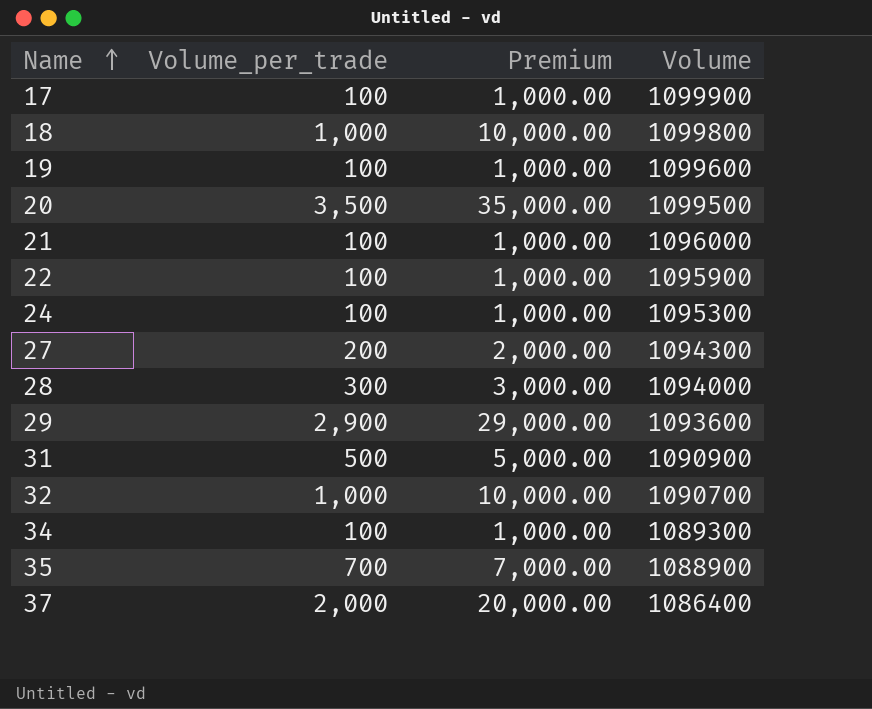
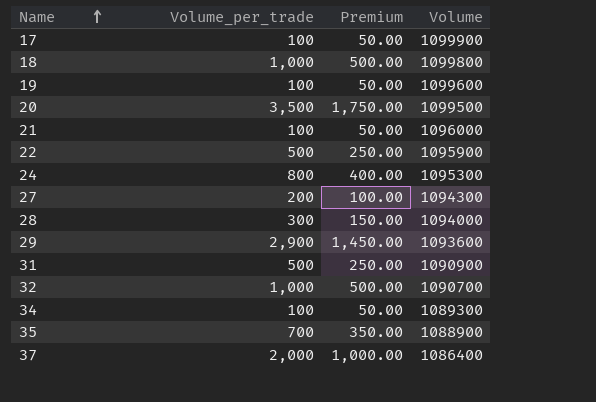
column Premium | formula: [Volume_per_trade] * 10 -> [Volume_per_trade] * 0.5
22 | Volume_per_trade: 100 -> 500
24 | Volume_per_trade: 100 -> 800

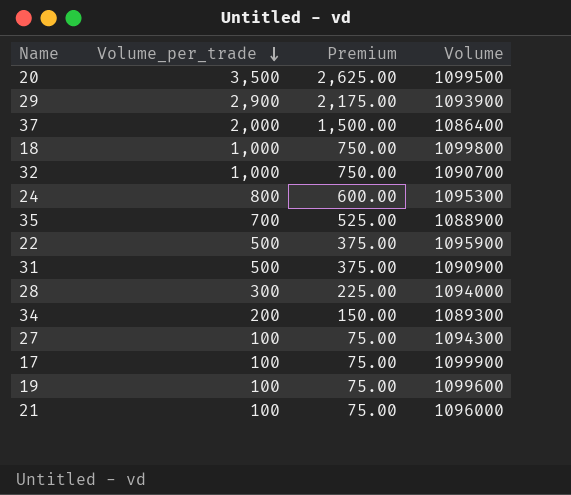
row order: Name ascending -> Volume_per_trade descending
column Premium | formula: [Volume_per_trade] * 0.5 -> [Volume_per_trade] * 0.75
29 | Volume: 1093600 -> 1093900
34 | Volume_per_trade: 100 -> 200
27 | Volume_per_trade: 200 -> 100

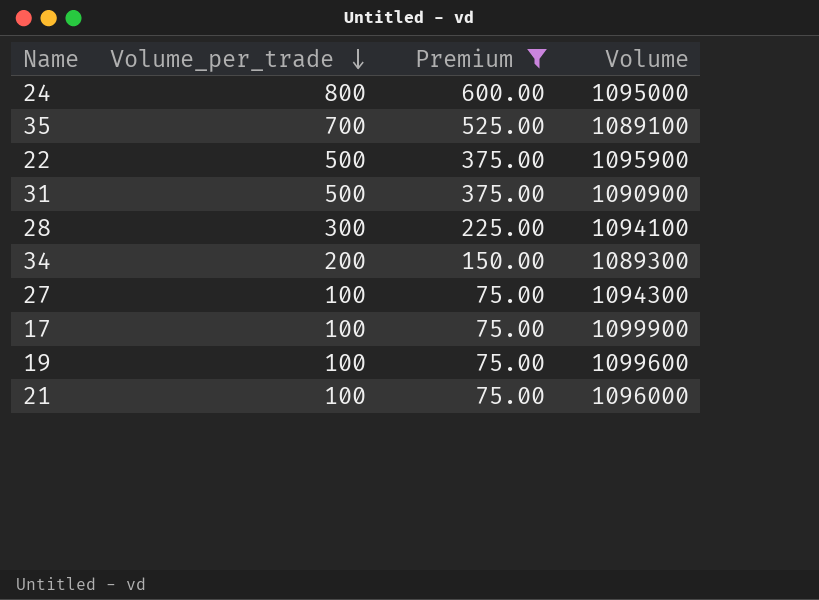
filter: none -> Premium <= 600.00
24 | Volume: 1095300 -> 1095000
35 | Volume: 1088900 -> 1089100
28 | Volume: 1094000 -> 1094100

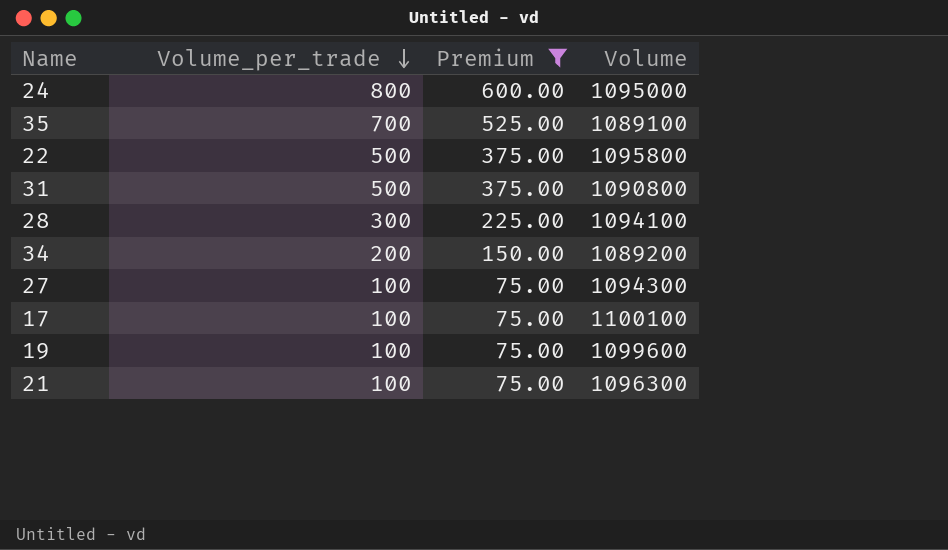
22 | Volume: 1095900 -> 1095800
31 | Volume: 1090900 -> 1090800
34 | Volume: 1089300 -> 1089200
17 | Volume: 1099900 -> 1100100
21 | Volume: 1096000 -> 1096300

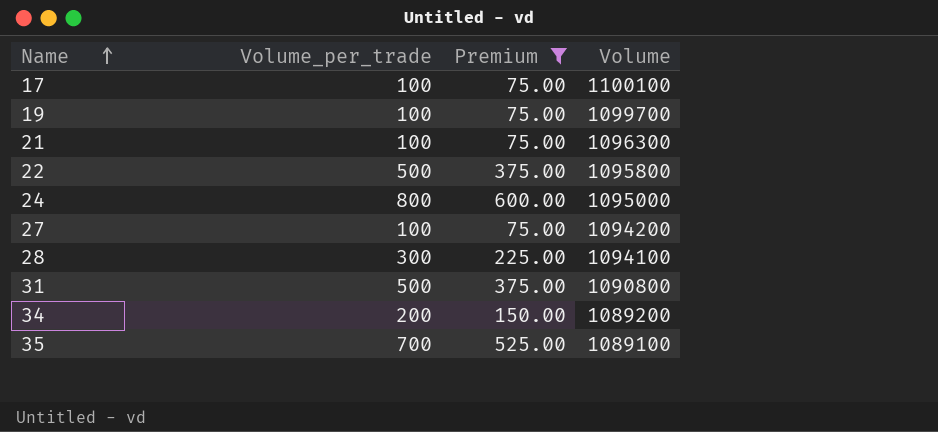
row order: Volume_per_trade descending -> Name ascending
19 | Volume: 1099600 -> 1099700
27 | Volume: 1094300 -> 1094200

